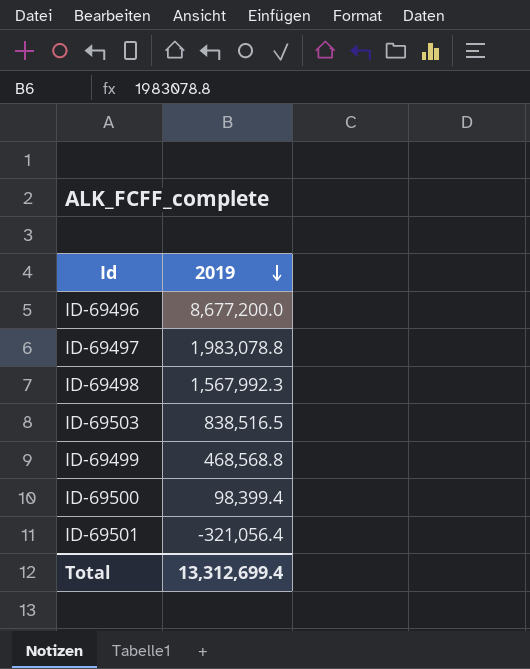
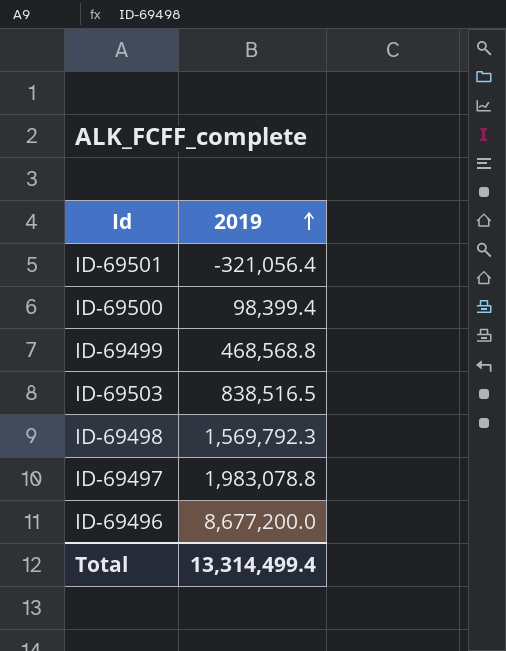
row order: 2019 descending -> 2019 ascending
ID-69498 | 2019: 1,567,992.3 -> 1,569,792.3
Total | 2019: 13,312,699.4 -> 13,314,499.4

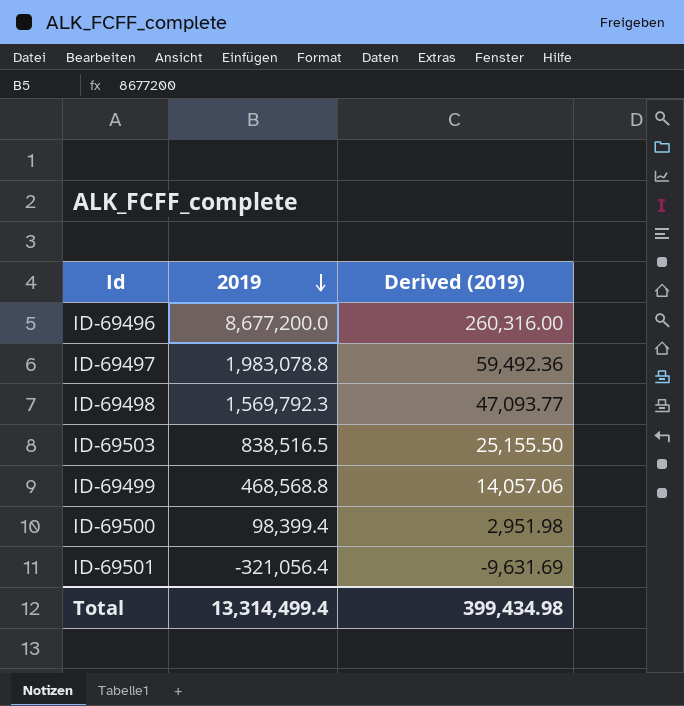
row order: 2019 ascending -> 2019 descending
column Derived (2019) | formula: none -> [2019] * 0.03

